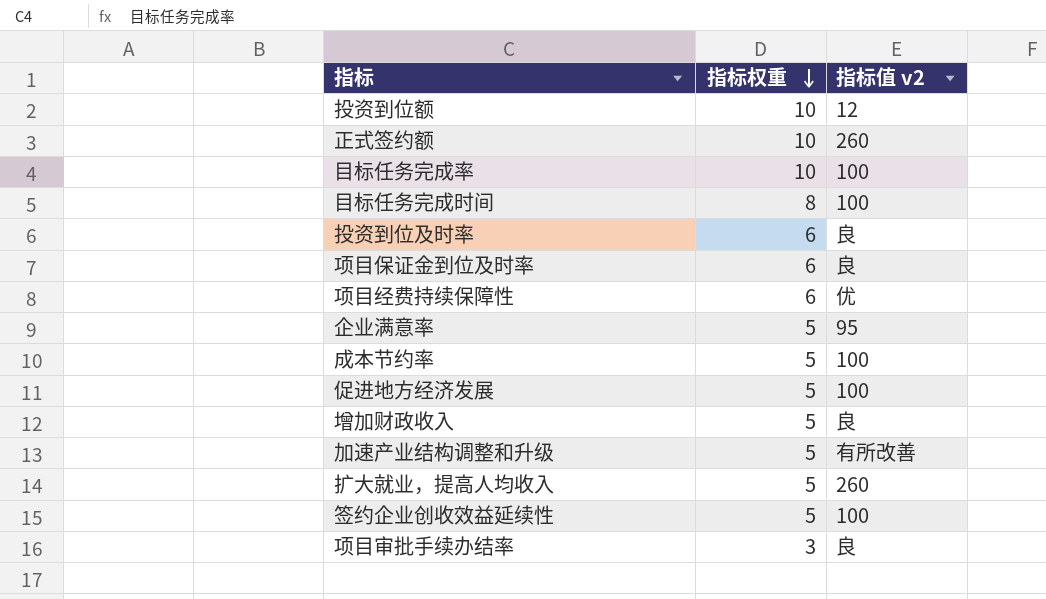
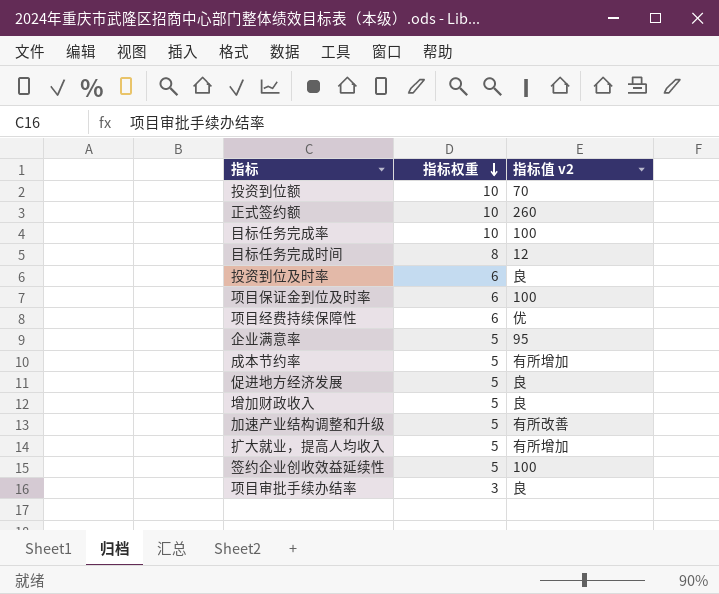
投资到位额 | 指标值 v2: 12 -> 70
目标任务完成时间 | 指标值 v2: 100 -> 12
项目保证金到位及时率 | 指标值 v2: 良 -> 100
成本节约率 | 指标值 v2: 100 -> 有所增加
促进地方经济发展 | 指标值 v2: 100 -> 良
扩大就业，提高人均收入 | 指标值 v2: 260 -> 有所增加

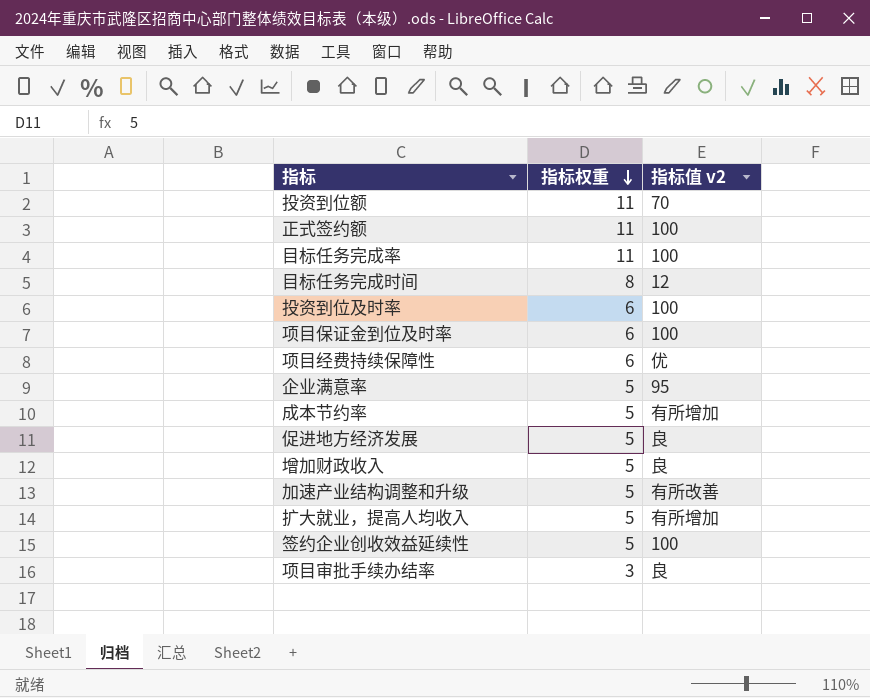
投资到位额 | 指标权重: 10 -> 11
正式签约额 | 指标权重: 10 -> 11
正式签约额 | 指标值 v2: 260 -> 100
目标任务完成率 | 指标权重: 10 -> 11
投资到位及时率 | 指标值 v2: 良 -> 100

